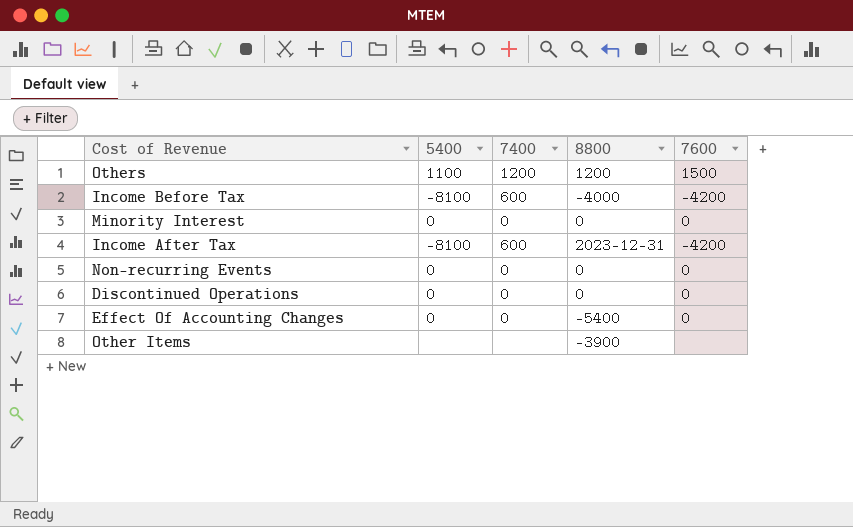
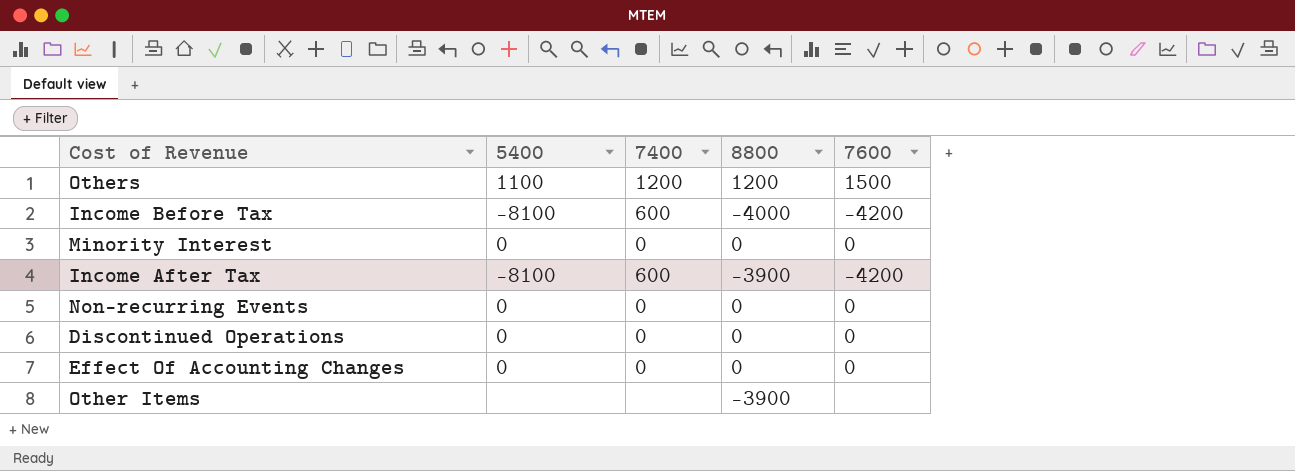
Income After Tax | 8800: 2023-12-31 -> -3900
Effect Of Accounting Changes | 8800: -5400 -> 0

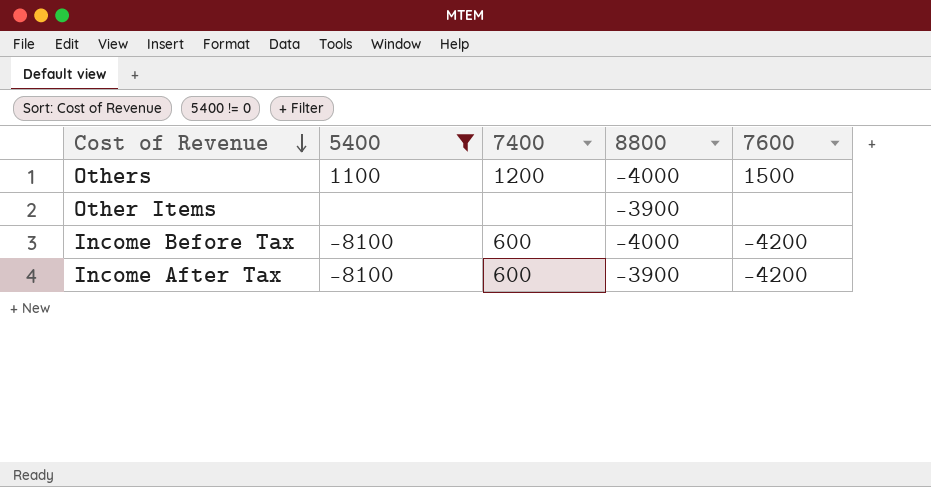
filter: none -> 5400 != 0
row order: none -> Cost of Revenue descending
Others | 8800: 1200 -> -4000

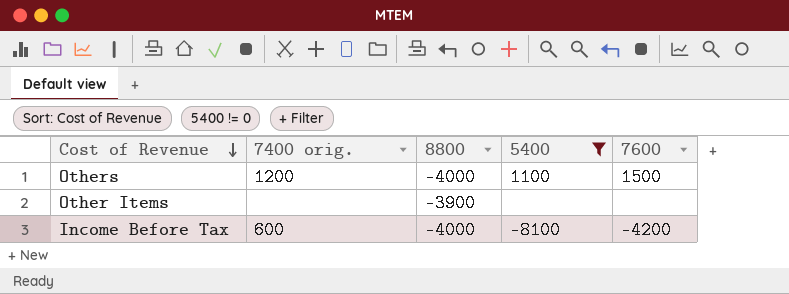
column name: 7400 -> 7400 orig.
column 5400 | position: 2 -> 4
row Income After Tax: -8100 | 600 | -3900 | -4200 -> none

